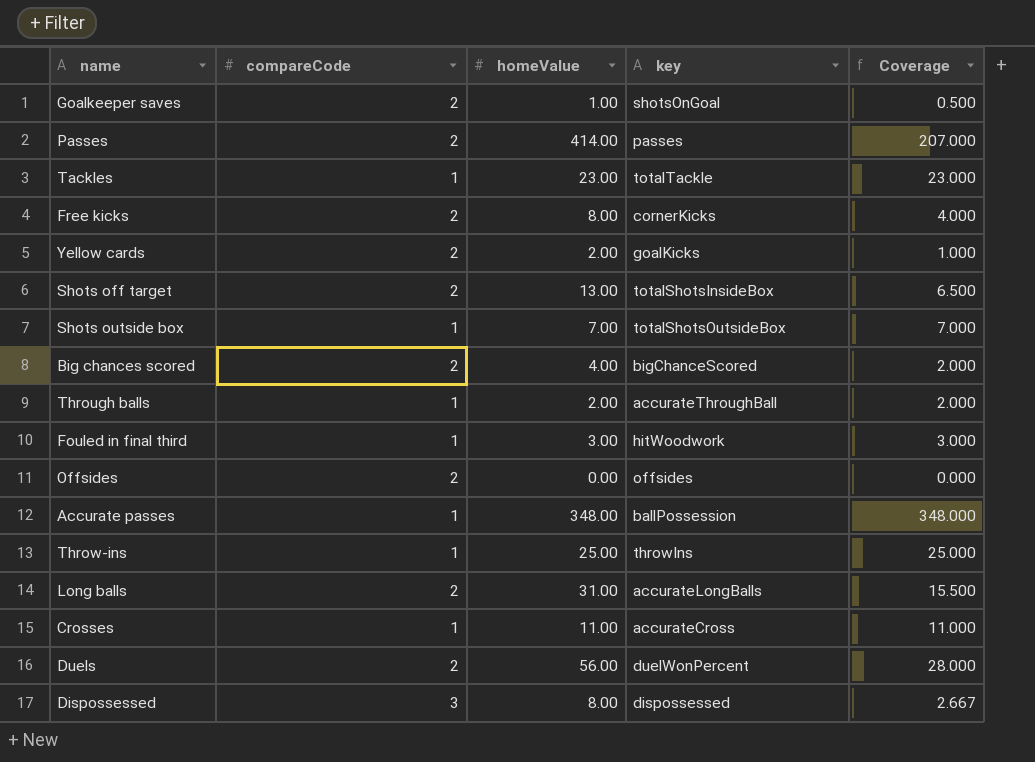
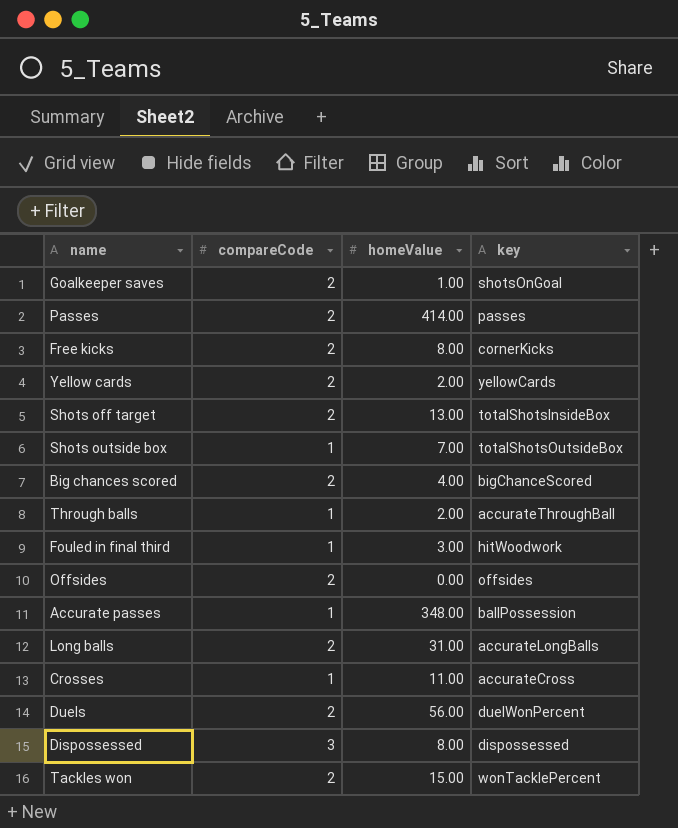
column Coverage | formula: [homeValue] / [compareCode] -> none
row Tackles: 1 | 23.00 | totalTackle | 23.000 -> none
row Throw-ins: 1 | 25.00 | throwIns | 25.000 -> none
Yellow cards | key: goalKicks -> yellowCards
row Tackles won: none -> 2 | 15.00 | wonTacklePercent

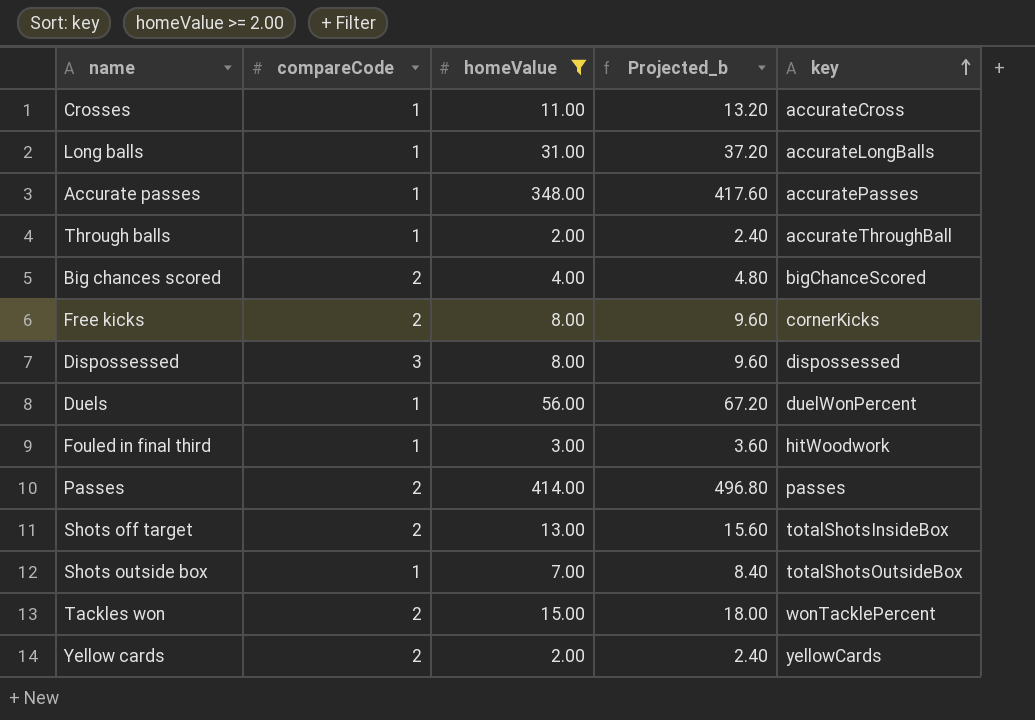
filter: none -> homeValue >= 2.00
row order: none -> key ascending
column Projected_b | formula: none -> [homeValue] * 1.2
Long balls | compareCode: 2 -> 1
Accurate passes | key: ballPossession -> accuratePasses
Duels | compareCode: 2 -> 1

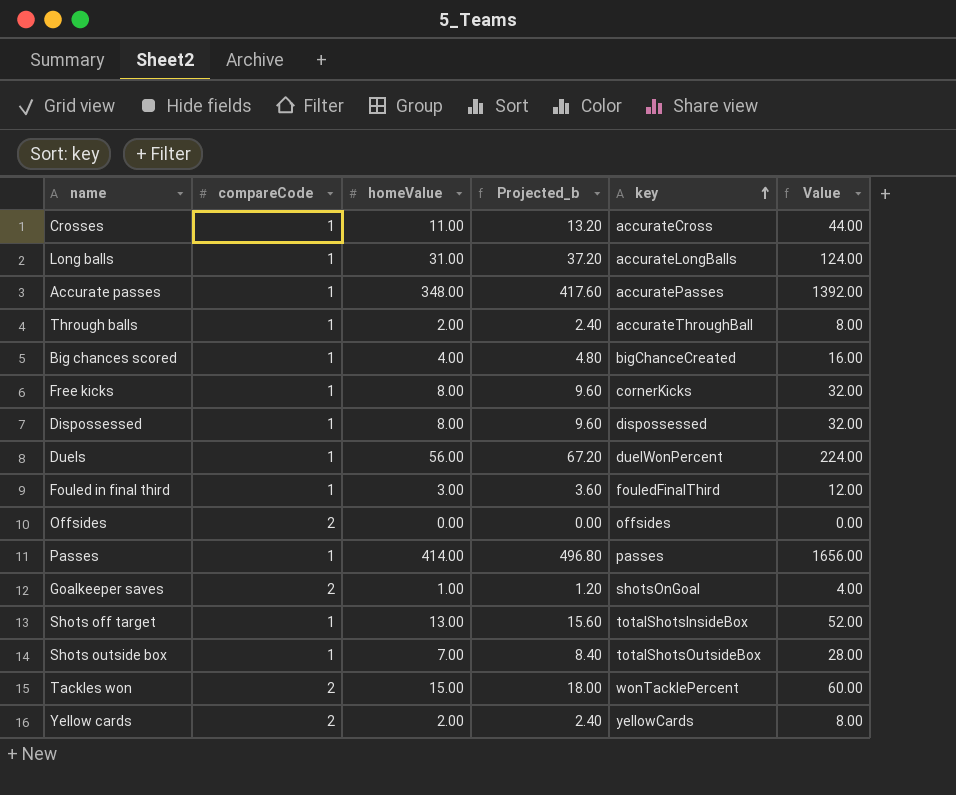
filter: homeValue >= 2.00 -> none
column Value | formula: none -> [homeValue] * 4
Big chances scored | compareCode: 2 -> 1
Big chances scored | key: bigChanceScored -> bigChanceCreated
Free kicks | compareCode: 2 -> 1
Dispossessed | compareCode: 3 -> 1
Fouled in final third | key: hitWoodwork -> fouledFinalThird
Passes | compareCode: 2 -> 1
Shots off target | compareCode: 2 -> 1

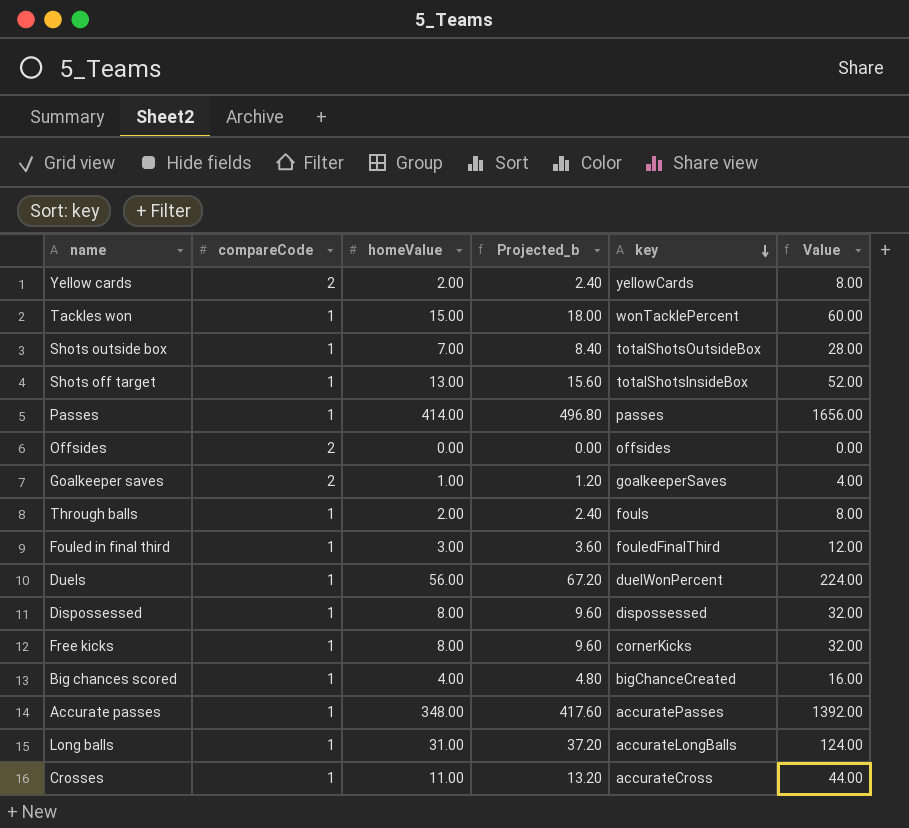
row order: key ascending -> key descending
Tackles won | compareCode: 2 -> 1
Goalkeeper saves | key: shotsOnGoal -> goalkeeperSaves
Through balls | key: accurateThroughBall -> fouls

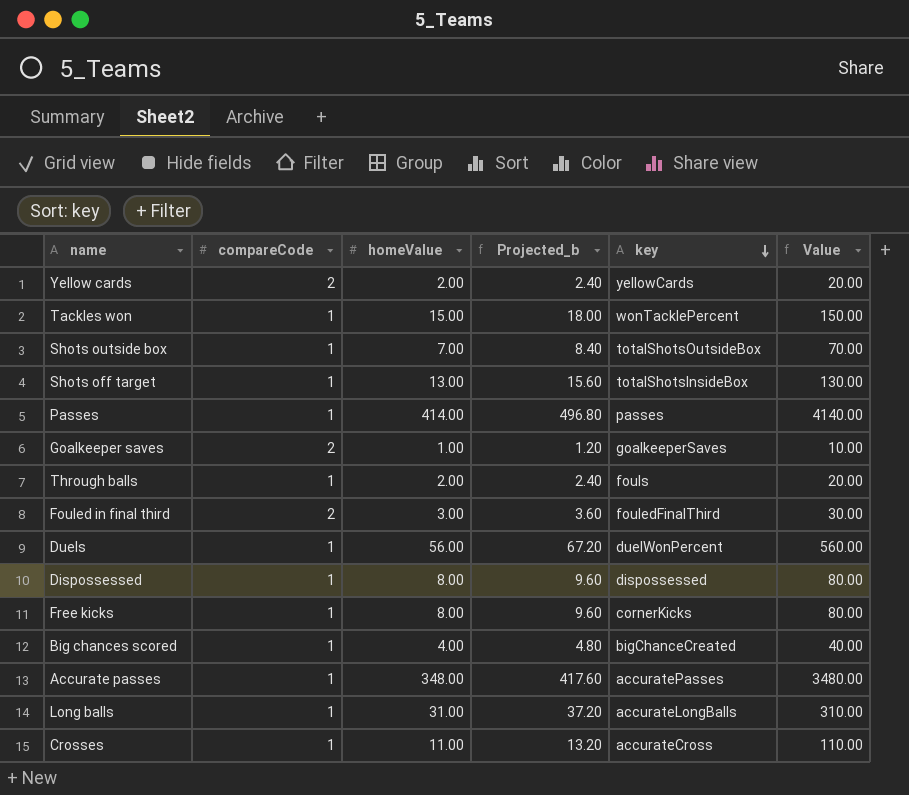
column Value | formula: [homeValue] * 4 -> [homeValue] * 10
row Offsides: 2 | 0.00 | 0.00 | offsides | 0.00 -> none
Fouled in final third | compareCode: 1 -> 2

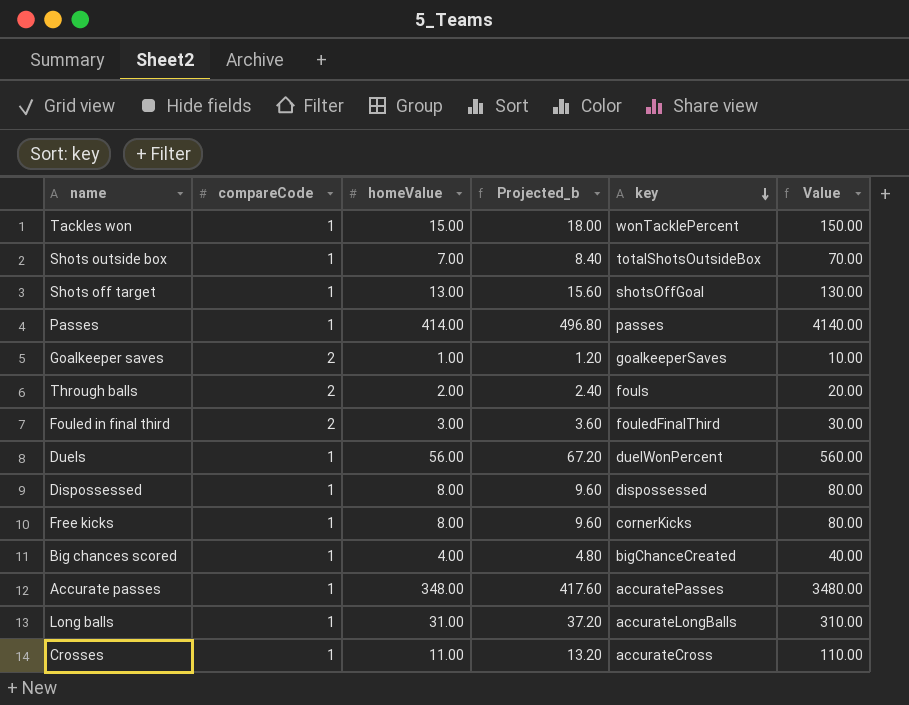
row Yellow cards: 2 | 2.00 | 2.40 | yellowCards | 20.00 -> none
Shots off target | key: totalShotsInsideBox -> shotsOffGoal
Through balls | compareCode: 1 -> 2

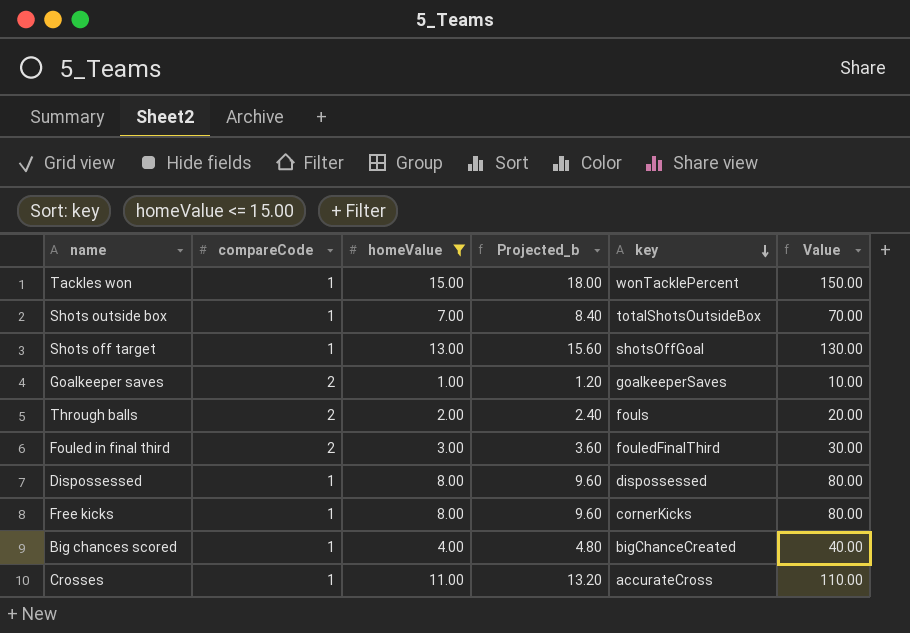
filter: none -> homeValue <= 15.00

